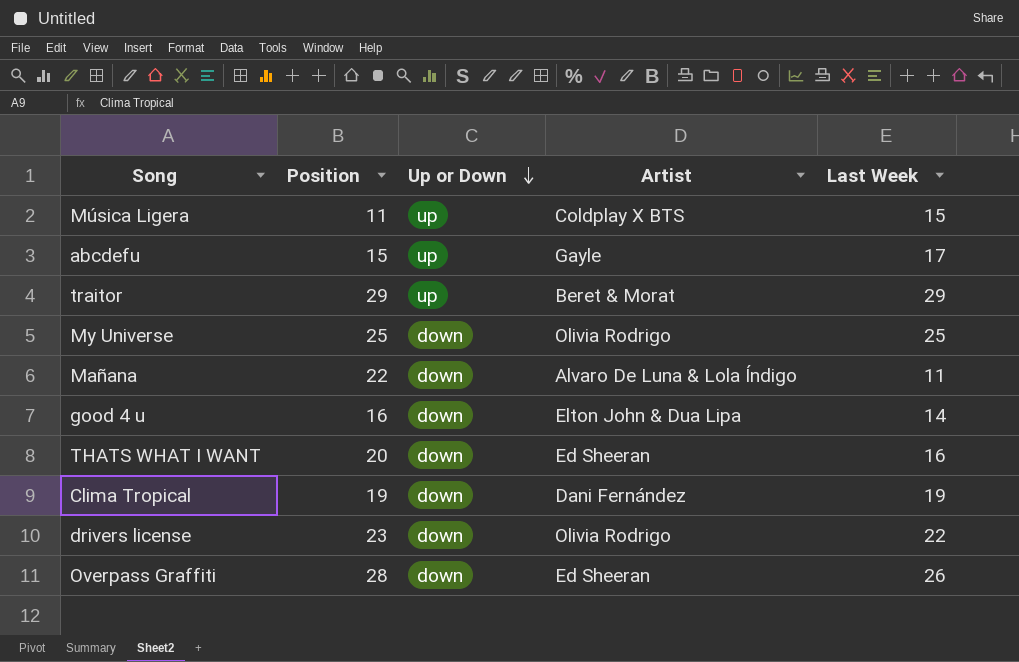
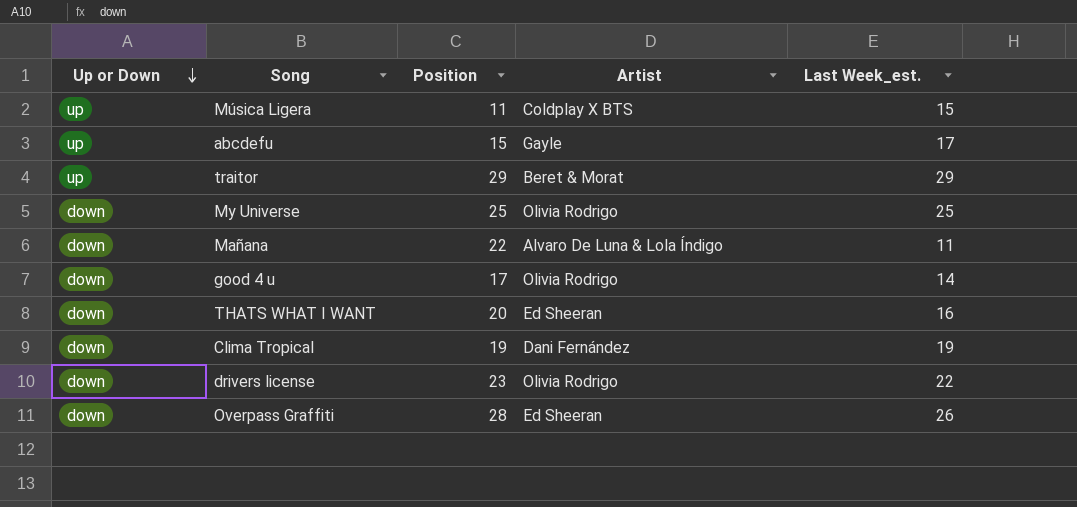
column Up or Down | position: 3 -> 1
column name: Last Week -> Last Week_est.
good 4 u | Position: 16 -> 17
good 4 u | Artist: Elton John & Dua Lipa -> Olivia Rodrigo

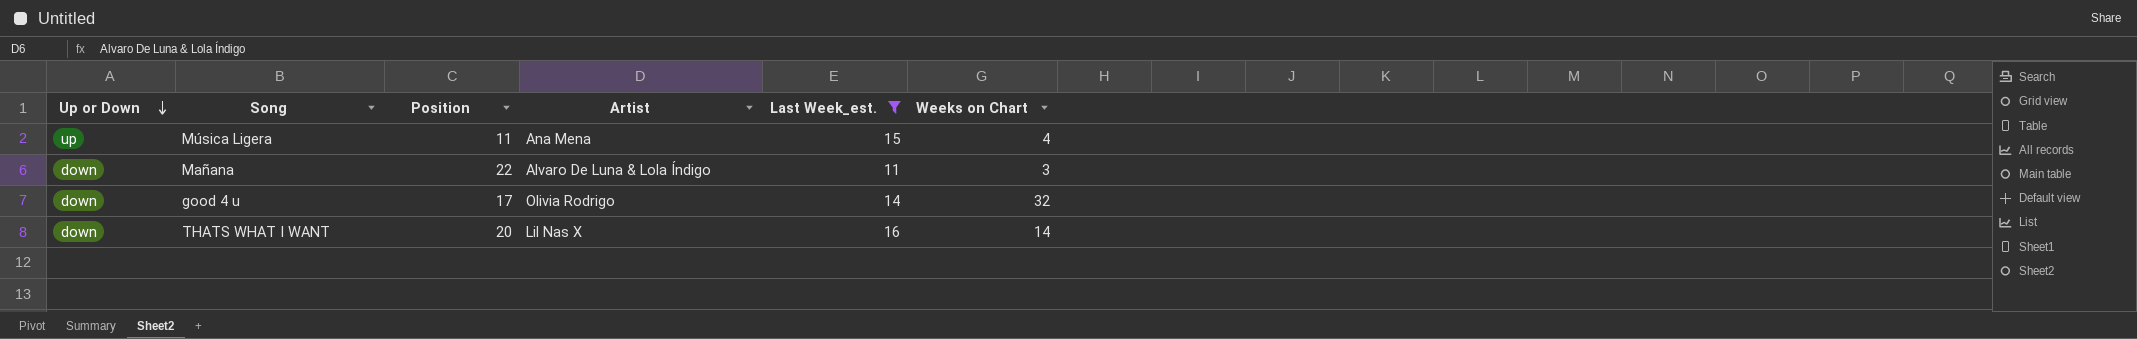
filter: none -> Last Week_est. <= 16
column Weeks on Chart | position: none -> 6
Música Ligera | Artist: Coldplay X BTS -> Ana Mena
THATS WHAT I WANT | Artist: Ed Sheeran -> Lil Nas X

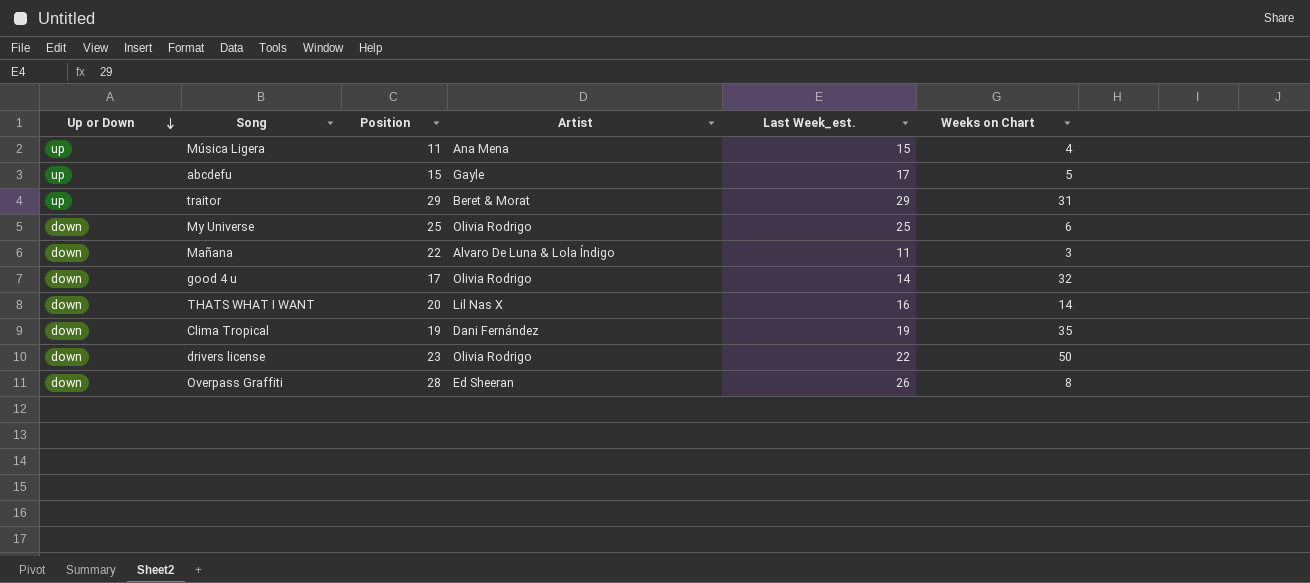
filter: Last Week_est. <= 16 -> none

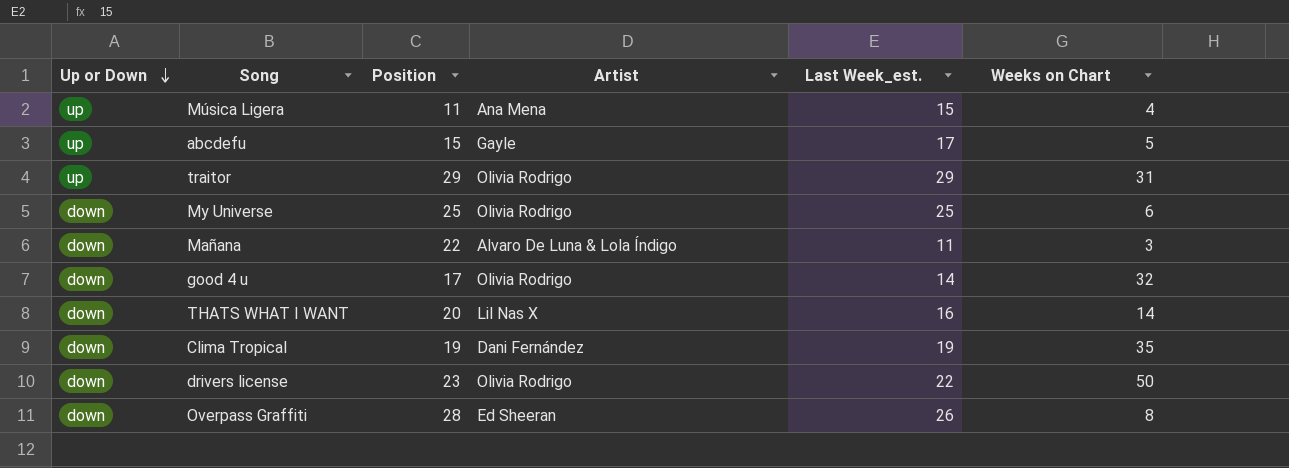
traitor | Artist: Beret & Morat -> Olivia Rodrigo

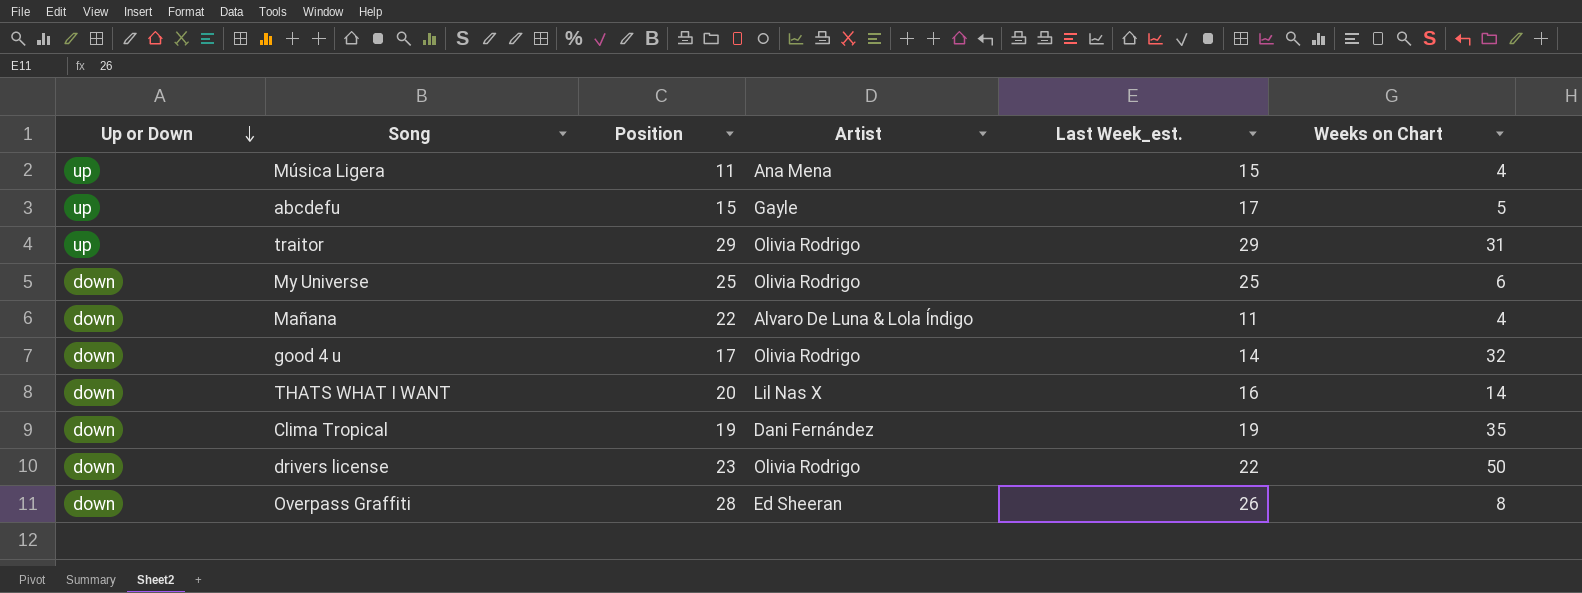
Mañana | Weeks on Chart: 3 -> 4

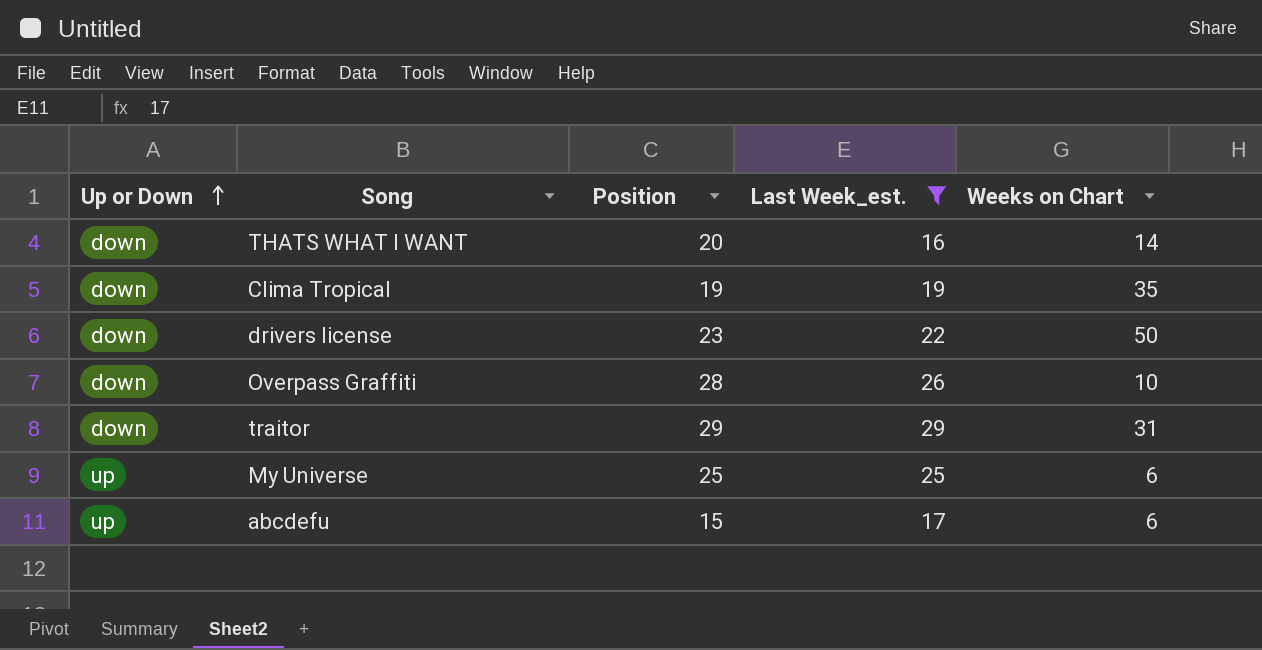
filter: none -> Last Week_est. >= 16
row order: Up or Down descending -> Up or Down ascending
column Artist | position: 4 -> none
Overpass Graffiti | Weeks on Chart: 8 -> 10
traitor | Up or Down: up -> down
My Universe | Up or Down: down -> up
abcdefu | Weeks on Chart: 5 -> 6

